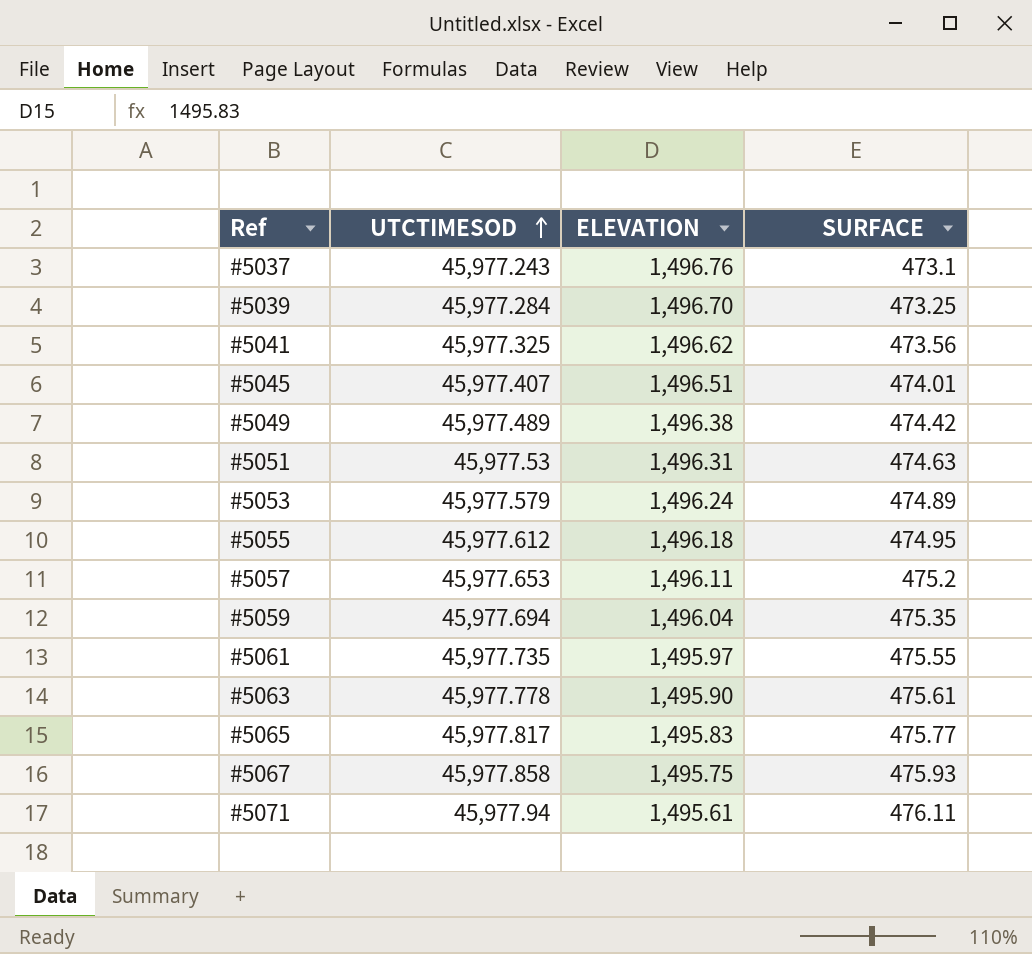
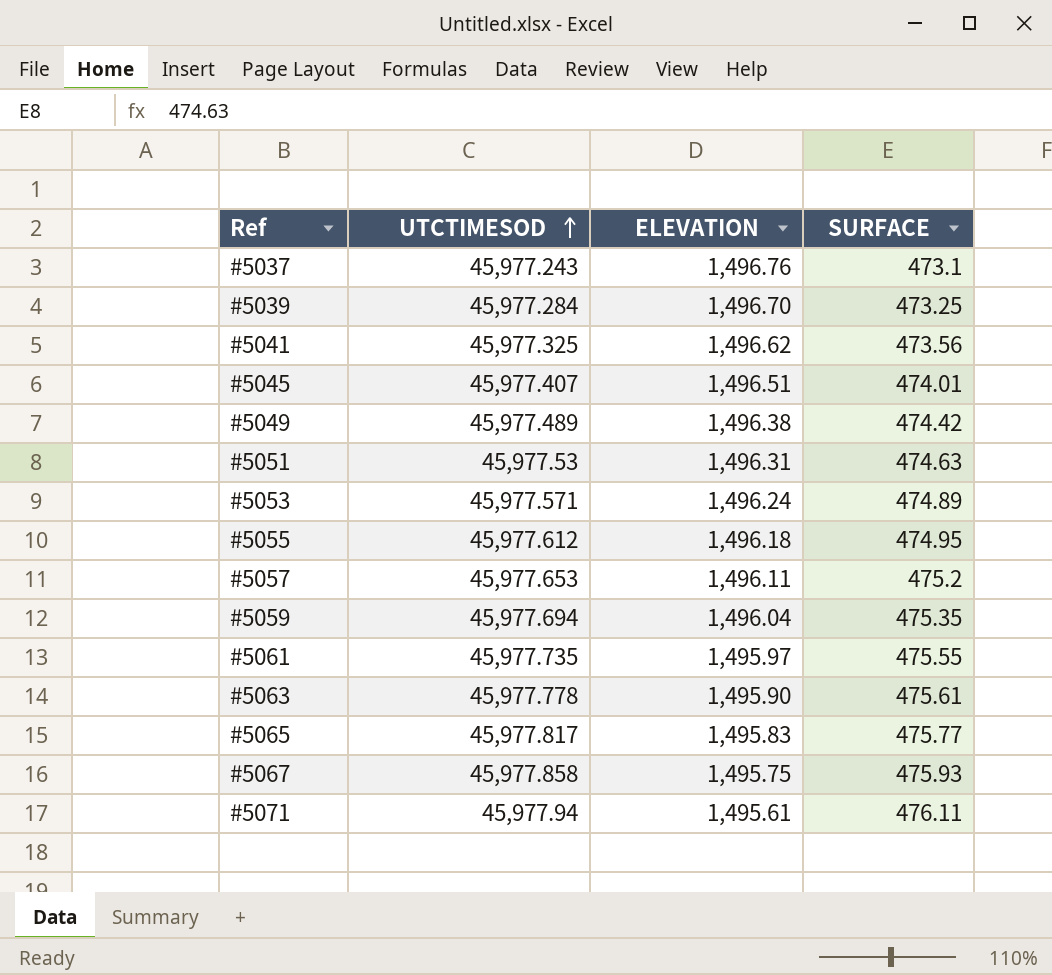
#5053 | UTCTIMESOD: 45,977.579 -> 45,977.571

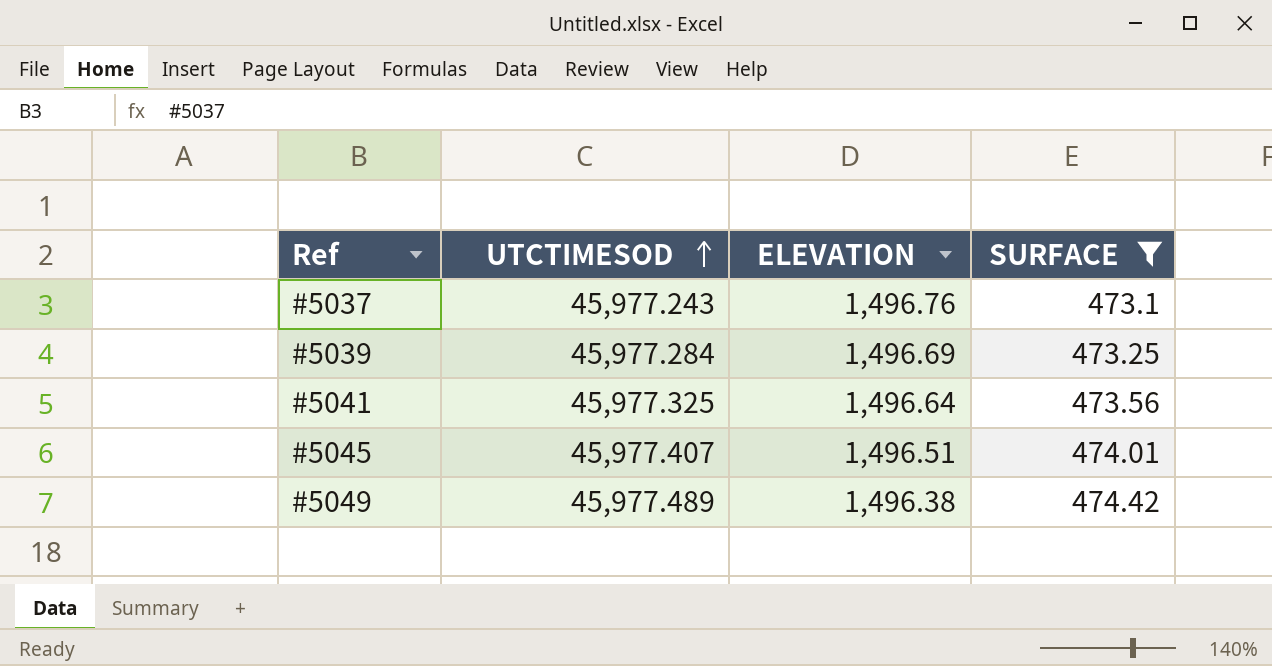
filter: none -> SURFACE <= 474.42
#5039 | ELEVATION: 1,496.70 -> 1,496.69
#5041 | ELEVATION: 1,496.62 -> 1,496.64

